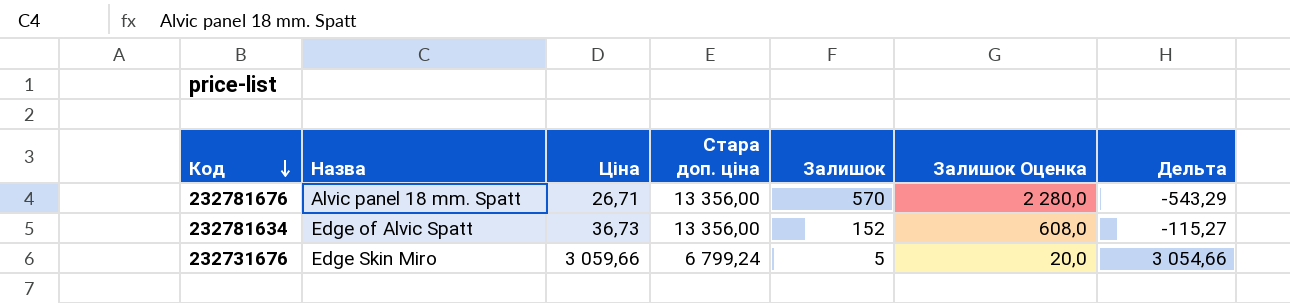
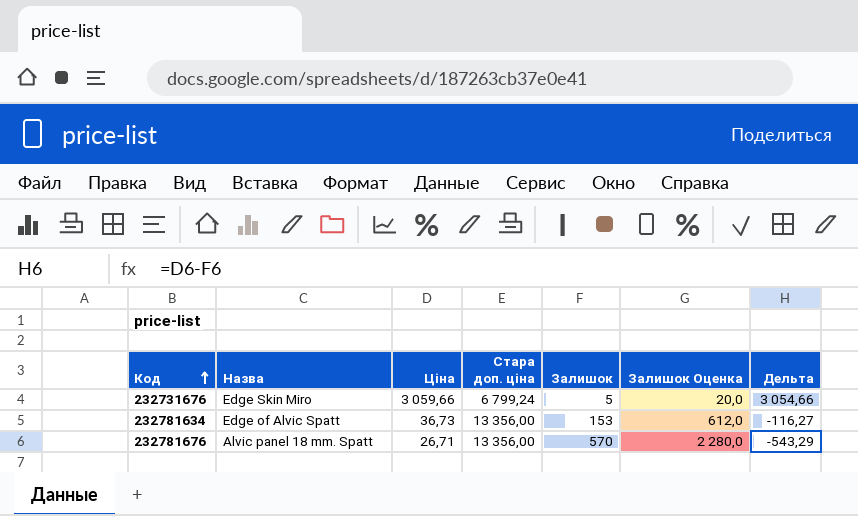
row order: Код descending -> Код ascending
232781634 | Залишок: 152 -> 153
232781634 | Залишок Оценка: 608,0 -> 612,0
232781634 | Дельта: -115,27 -> -116,27

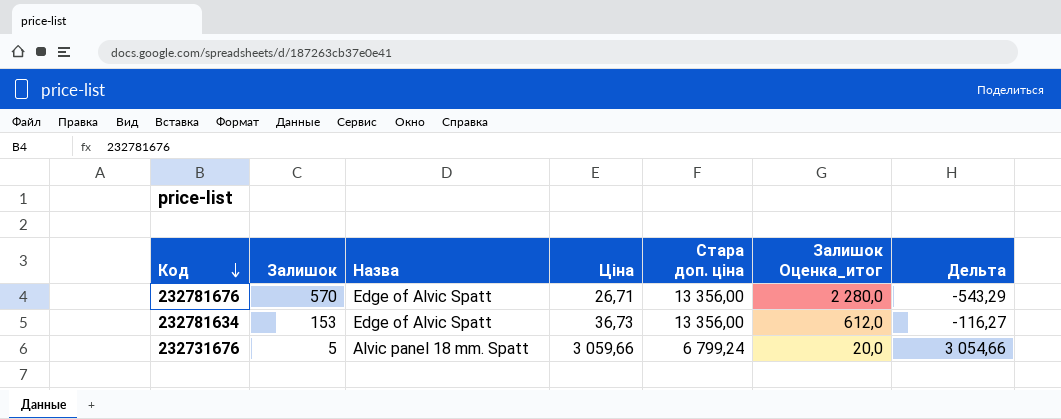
row order: Код ascending -> Код descending
column Залишок | position: 5 -> 2
column name: Залишок Оценка -> Залишок Оценка_итог
232781676 | Назва: Alvic panel 18 mm. Spatt -> Edge of Alvic Spatt
232731676 | Назва: Edge Skin Miro -> Alvic panel 18 mm. Spatt

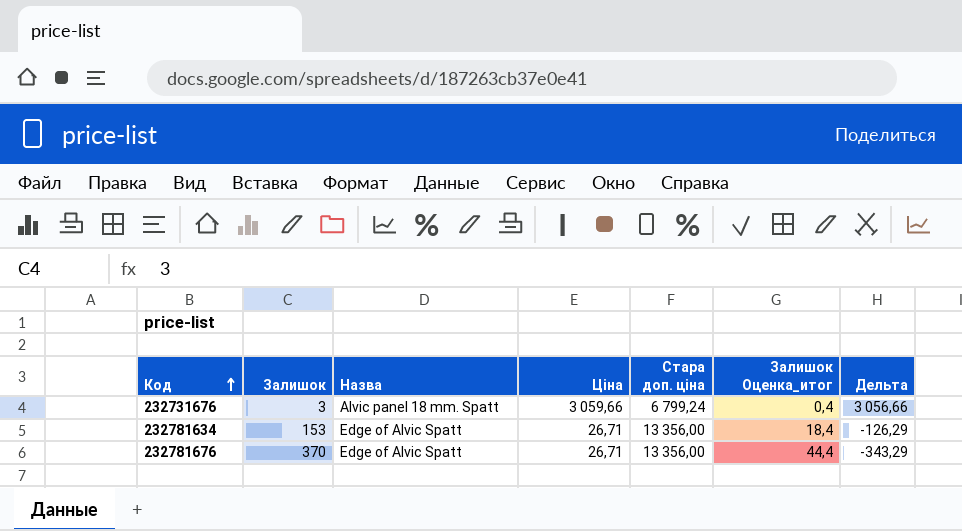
row order: Код descending -> Код ascending
column Залишок Оценка_итог | formula: [Залишок] * 4 -> [Залишок] * 0,12
232731676 | Залишок: 5 -> 3
232731676 | Дельта: 3 054,66 -> 3 056,66
232781634 | Ціна: 36,73 -> 26,71
232781634 | Дельта: -116,27 -> -126,29
232781676 | Залишок: 570 -> 370
232781676 | Дельта: -543,29 -> -343,29

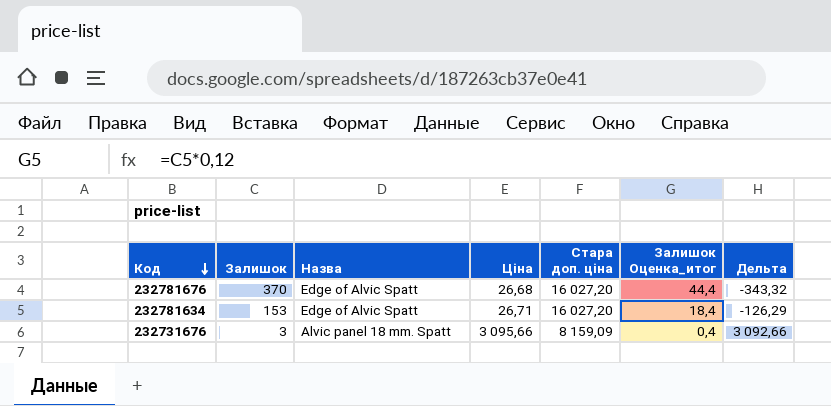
row order: Код ascending -> Код descending
232781676 | Ціна: 26,71 -> 26,68
232781676 | Стара доп. ціна: 13 356,00 -> 16 027,20
232781676 | Дельта: -343,29 -> -343,32
232781634 | Стара доп. ціна: 13 356,00 -> 16 027,20
232731676 | Ціна: 3 059,66 -> 3 095,66
232731676 | Стара доп. ціна: 6 799,24 -> 8 159,09
232731676 | Дельта: 3 056,66 -> 3 092,66

